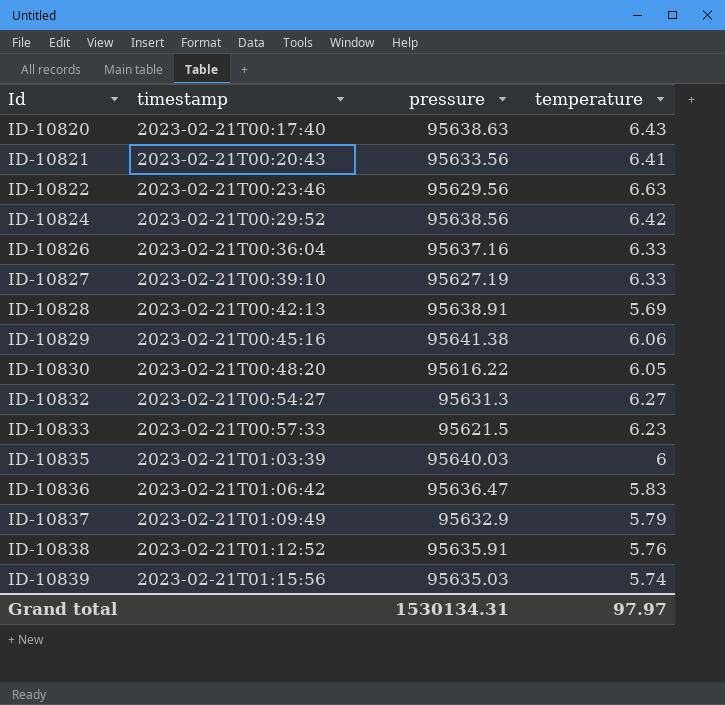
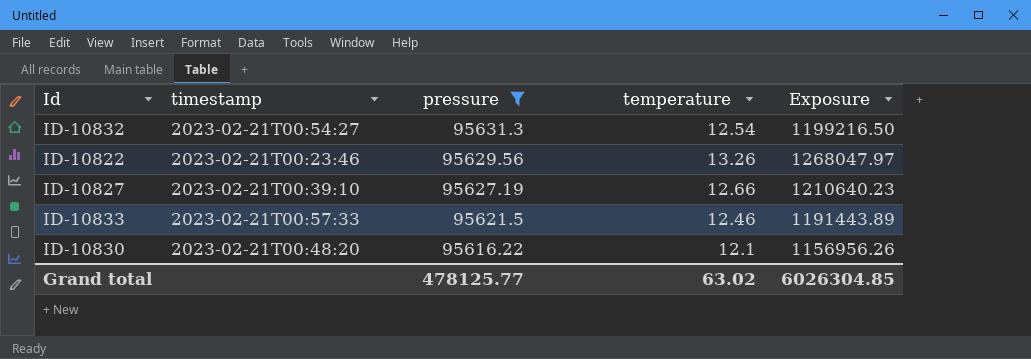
filter: none -> pressure <= 95631.3
row order: Id ascending -> pressure descending
column Exposure | formula: none -> [pressure] * [temperature]
ID-10832 | temperature: 6.27 -> 12.54
ID-10822 | temperature: 6.63 -> 13.26
ID-10827 | temperature: 6.33 -> 12.66
ID-10833 | temperature: 6.23 -> 12.46
ID-10830 | temperature: 6.05 -> 12.1
Grand total | pressure: 1530134.31 -> 478125.77
Grand total | temperature: 97.97 -> 63.02

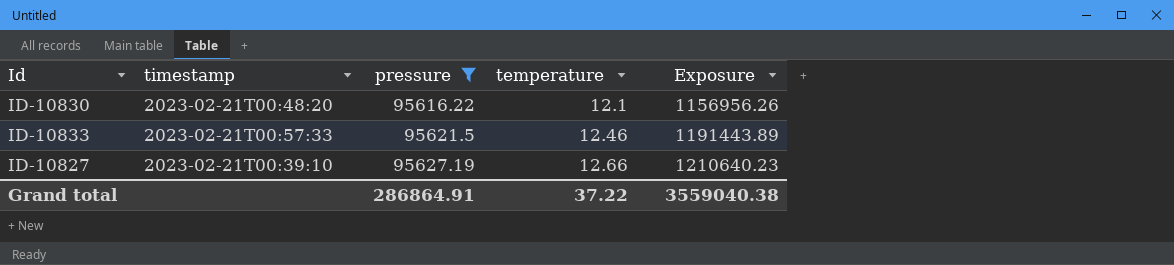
row order: pressure descending -> pressure ascending
row ID-10832: 2023-02-21T00:54:27 | 95631.3 | 12.54 | 1199216.50 -> none
row ID-10822: 2023-02-21T00:23:46 | 95629.56 | 13.26 | 1268047.97 -> none
Grand total | pressure: 478125.77 -> 286864.91
Grand total | temperature: 63.02 -> 37.22
Grand total | Exposure: 6026304.85 -> 3559040.38

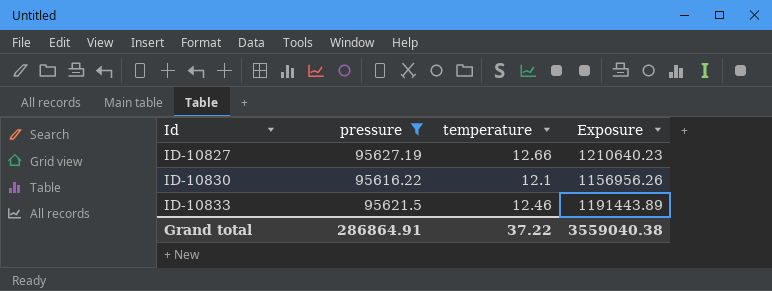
row order: pressure ascending -> Id ascending
column timestamp | position: 2 -> none

